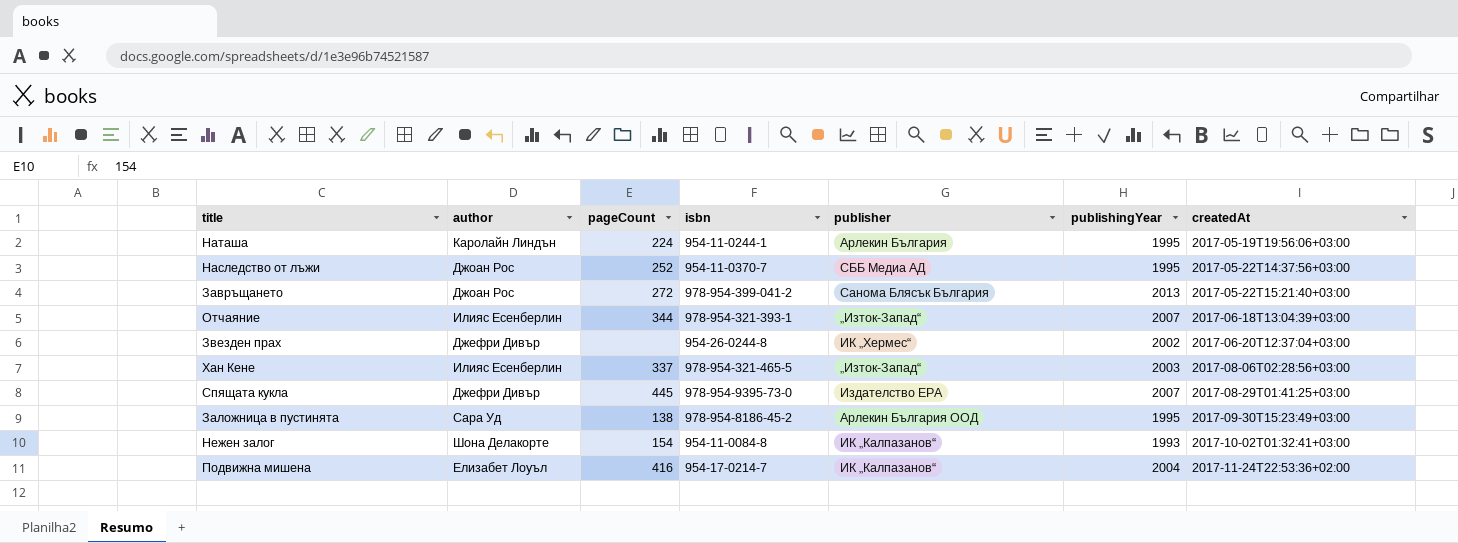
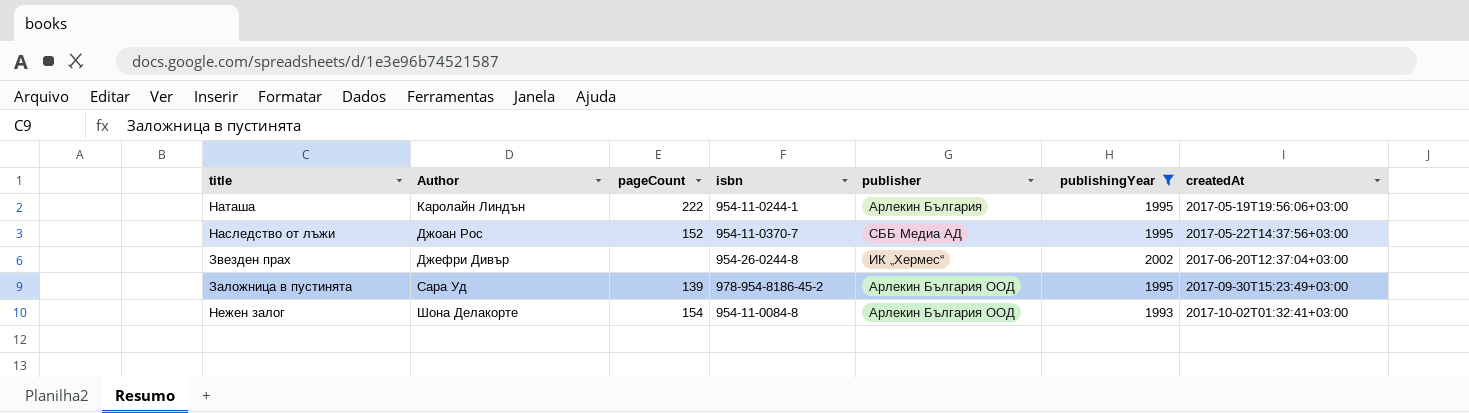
filter: none -> publishingYear <= 2002
column name: author -> Author
Наташа | pageCount: 224 -> 222
Наследство от лъжи | pageCount: 252 -> 152
Заложница в пустинята | pageCount: 138 -> 139
Нежен залог | publisher: ИК „Калпазанов“ -> Арлекин България ООД

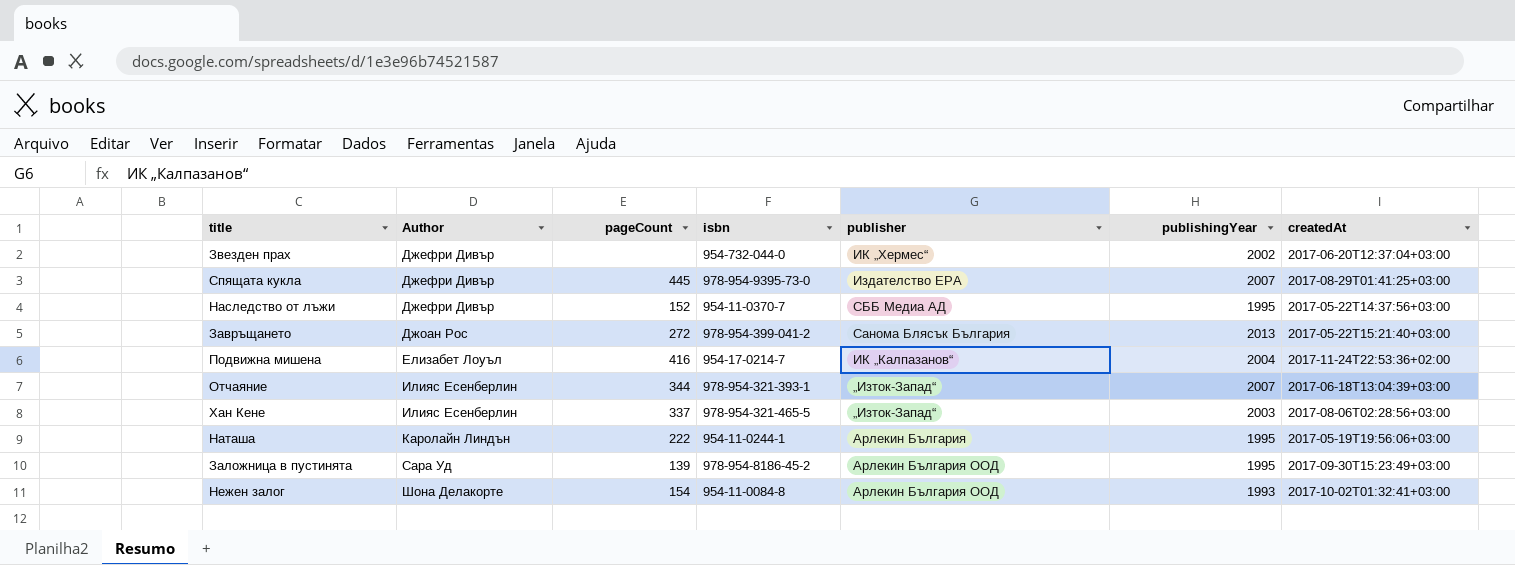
filter: publishingYear <= 2002 -> none
row order: createdAt ascending -> Author ascending
Звезден прах | isbn: 954-26-0244-8 -> 954-732-044-0
Наследство от лъжи | Author: Джоан Рос -> Джефри Дивър

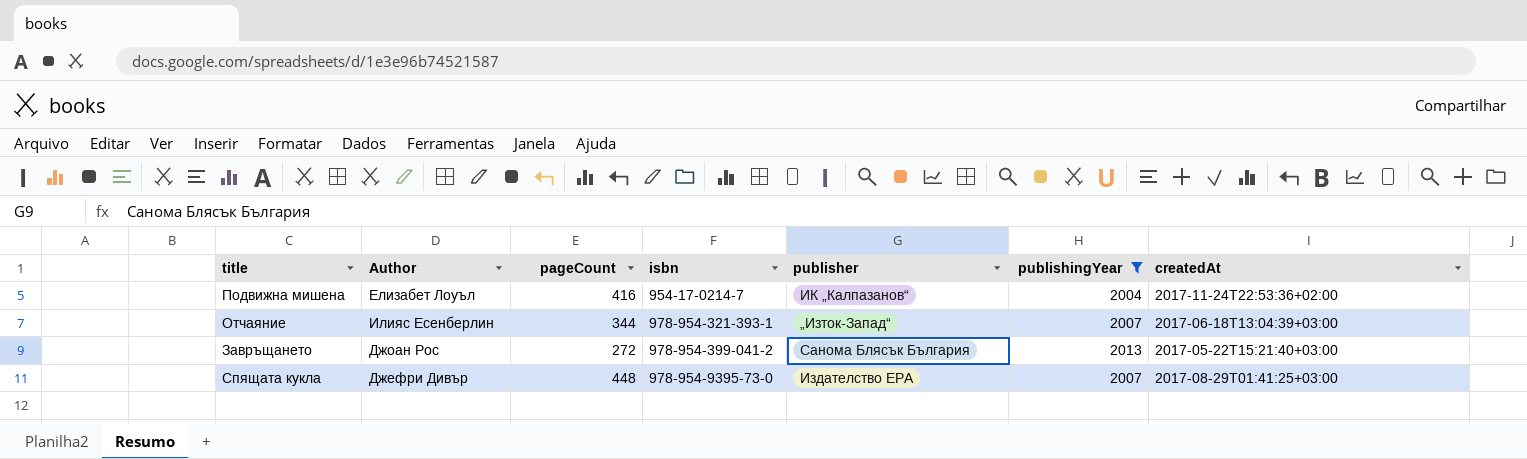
filter: none -> publishingYear >= 2004
row order: Author ascending -> isbn ascending
Спящата кукла | pageCount: 445 -> 448

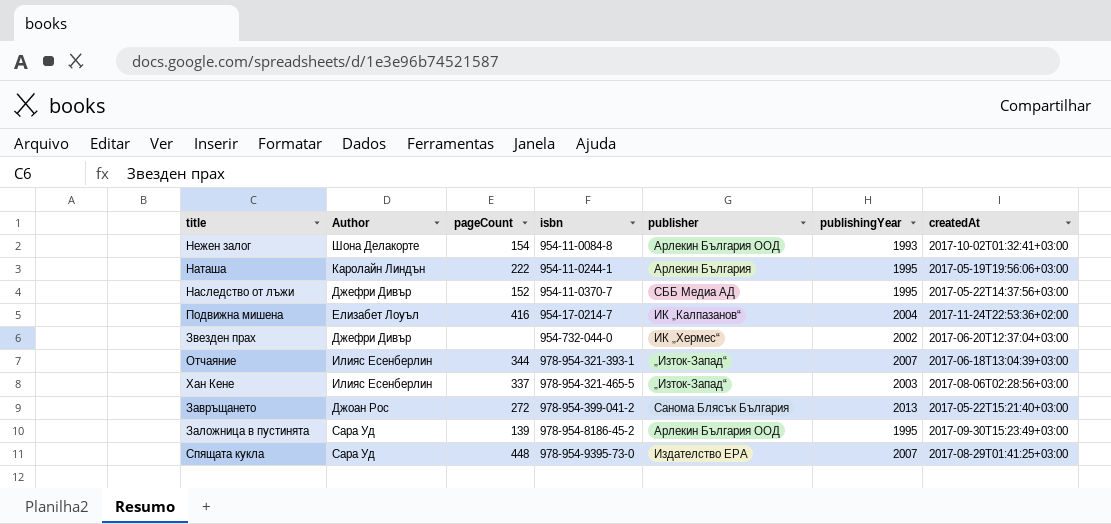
filter: publishingYear >= 2004 -> none
Спящата кукла | Author: Джефри Дивър -> Сара Уд

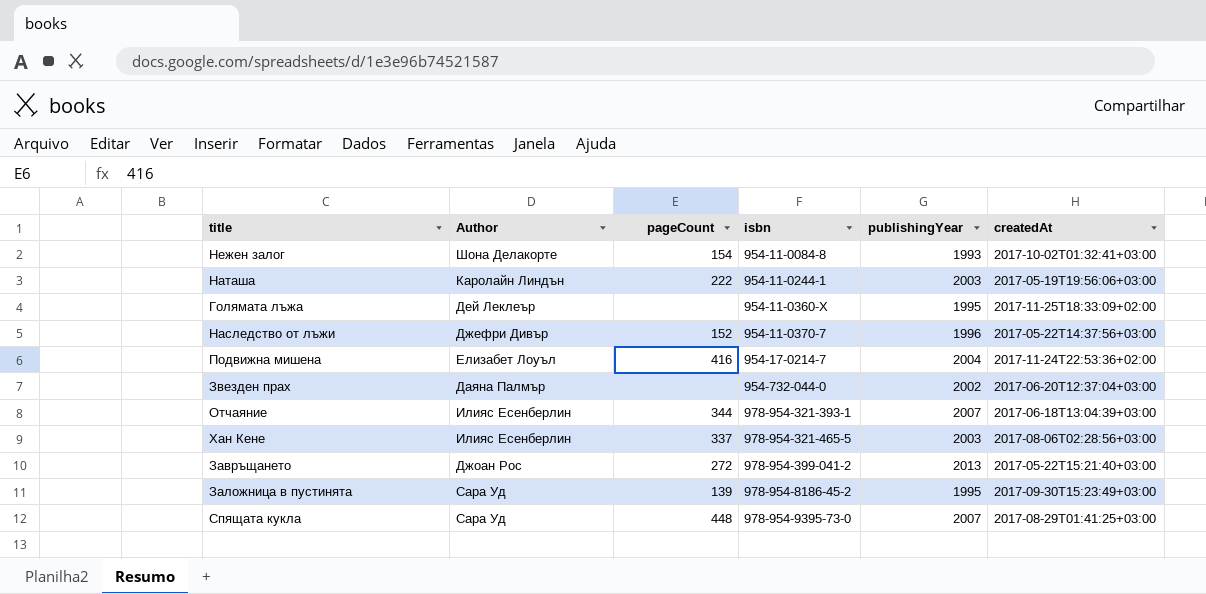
column publisher | position: 5 -> none
Наташа | publishingYear: 1995 -> 2003
row Голямата лъжа: none -> Дей Леклеър | none | 954-11-0360-X | 1995 | 2017-11-25T18:33:09+02:00
Наследство от лъжи | publishingYear: 1995 -> 1996
Звезден прах | Author: Джефри Дивър -> Даяна Палмър

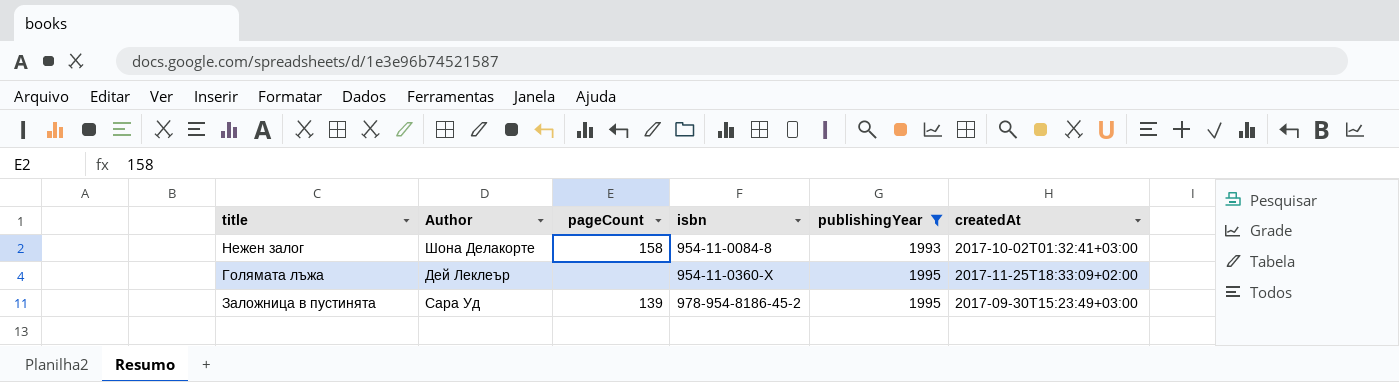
filter: none -> publishingYear <= 1995
Нежен залог | pageCount: 154 -> 158

